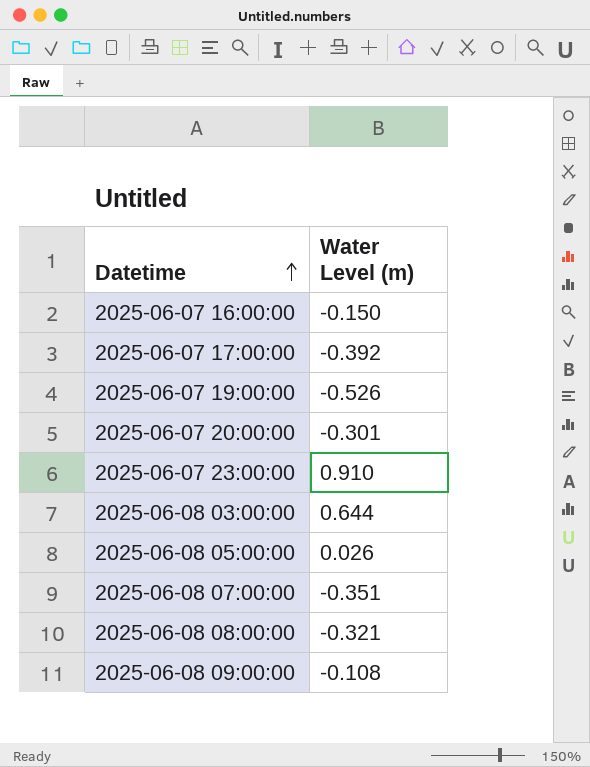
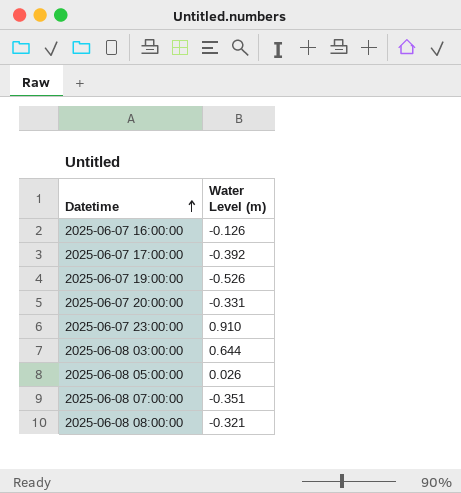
row 2025-06-08 09:00:00: -0.108 -> none
2025-06-07 16:00:00 | Water Level (m): -0.150 -> -0.126
2025-06-07 20:00:00 | Water Level (m): -0.301 -> -0.331

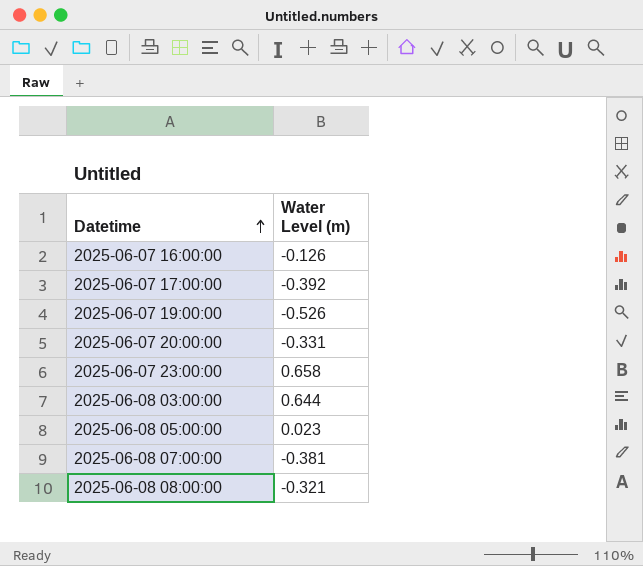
2025-06-07 23:00:00 | Water Level (m): 0.910 -> 0.658
2025-06-08 05:00:00 | Water Level (m): 0.026 -> 0.023
2025-06-08 07:00:00 | Water Level (m): -0.351 -> -0.381

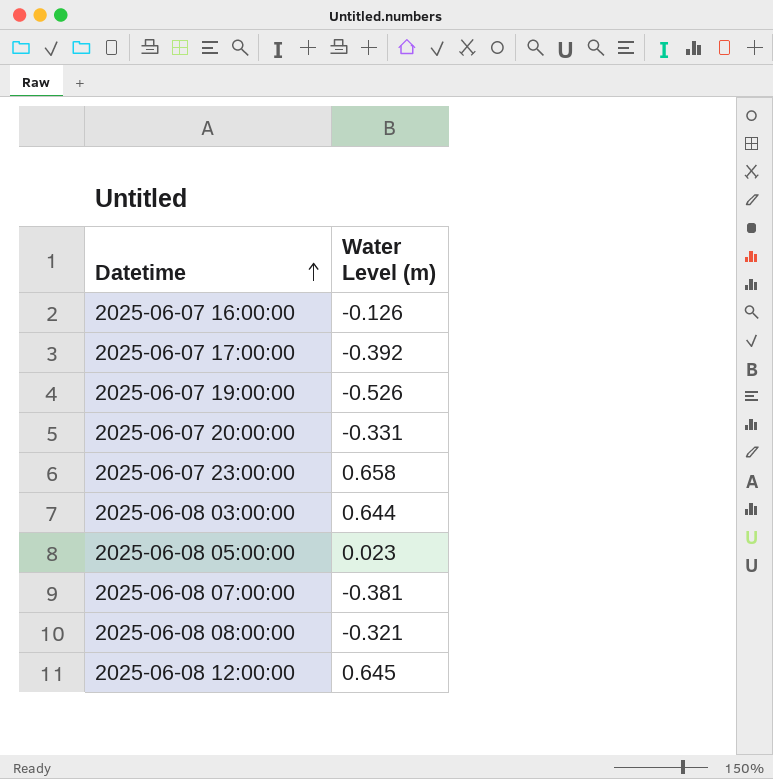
row 2025-06-08 12:00:00: none -> 0.645

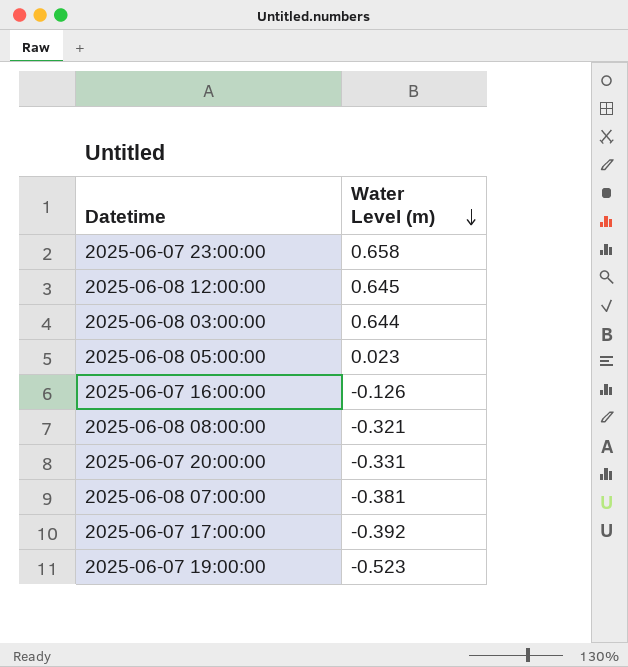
row order: Datetime ascending -> Water Level (m) descending
2025-06-07 19:00:00 | Water Level (m): -0.526 -> -0.523

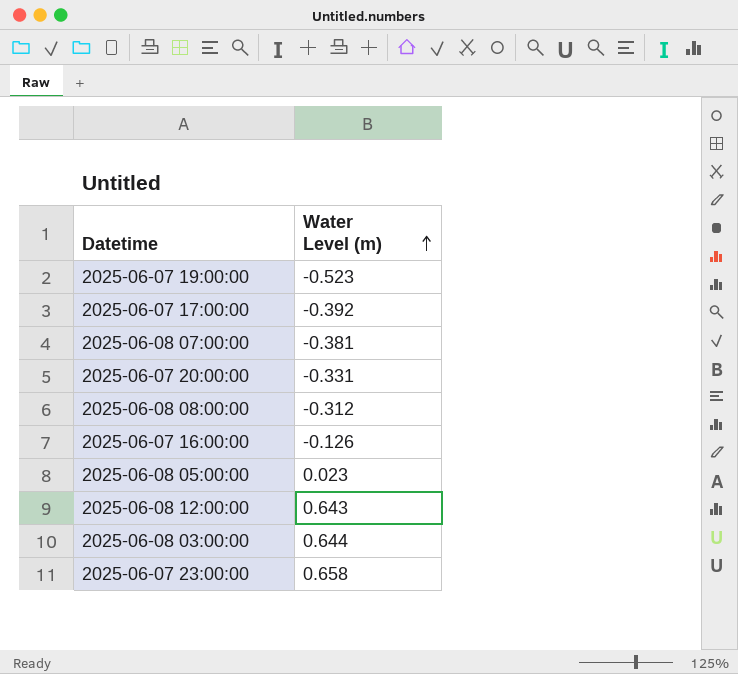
row order: Water Level (m) descending -> Water Level (m) ascending
2025-06-08 08:00:00 | Water Level (m): -0.321 -> -0.312
2025-06-08 12:00:00 | Water Level (m): 0.645 -> 0.643

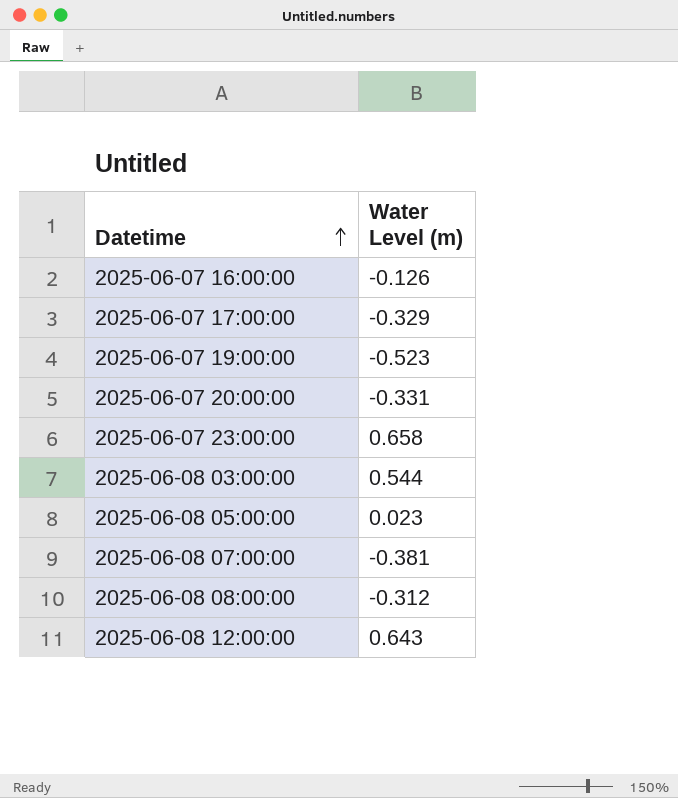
row order: Water Level (m) ascending -> Datetime ascending
2025-06-07 17:00:00 | Water Level (m): -0.392 -> -0.329
2025-06-08 03:00:00 | Water Level (m): 0.644 -> 0.544

